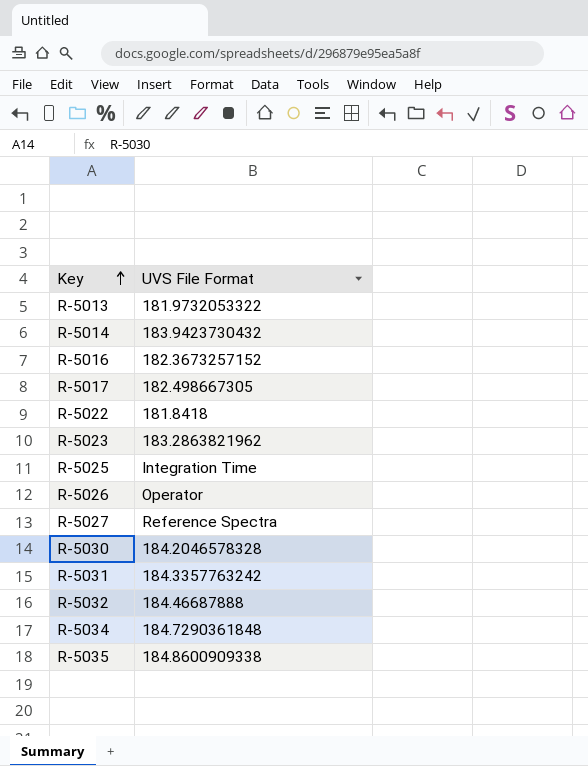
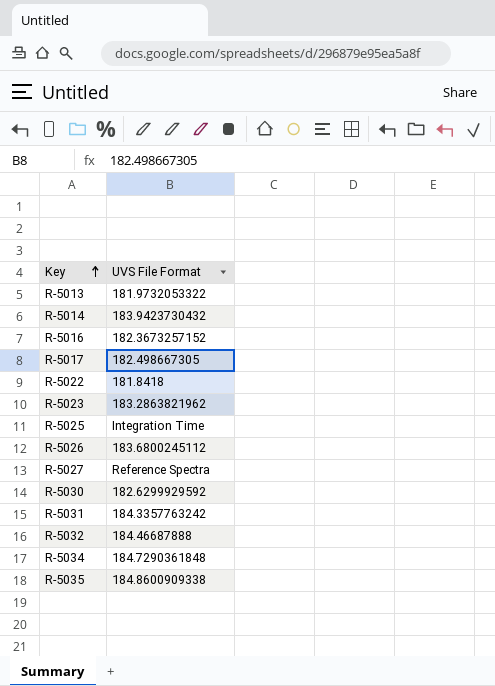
R-5026 | UVS File Format: Operator -> 183.6800245112
R-5030 | UVS File Format: 184.2046578328 -> 182.6299929592

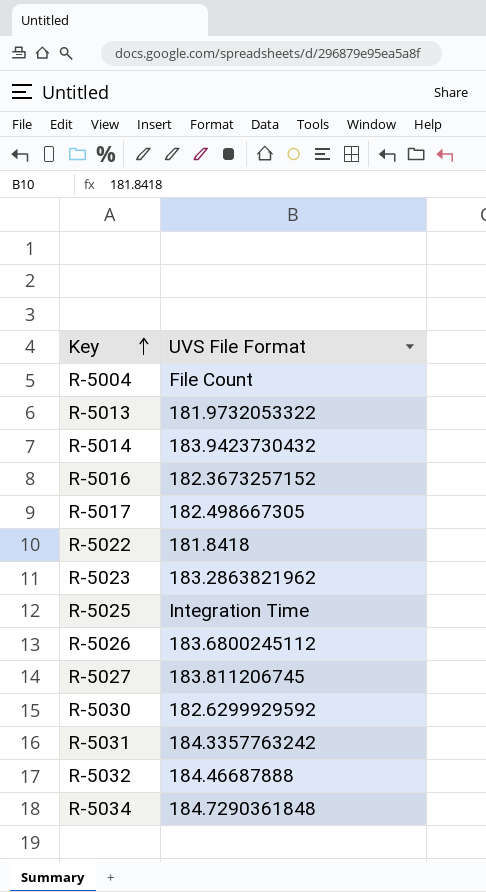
row R-5035: 184.8600909338 -> none
row R-5004: none -> File Count
R-5027 | UVS File Format: Reference Spectra -> 183.811206745

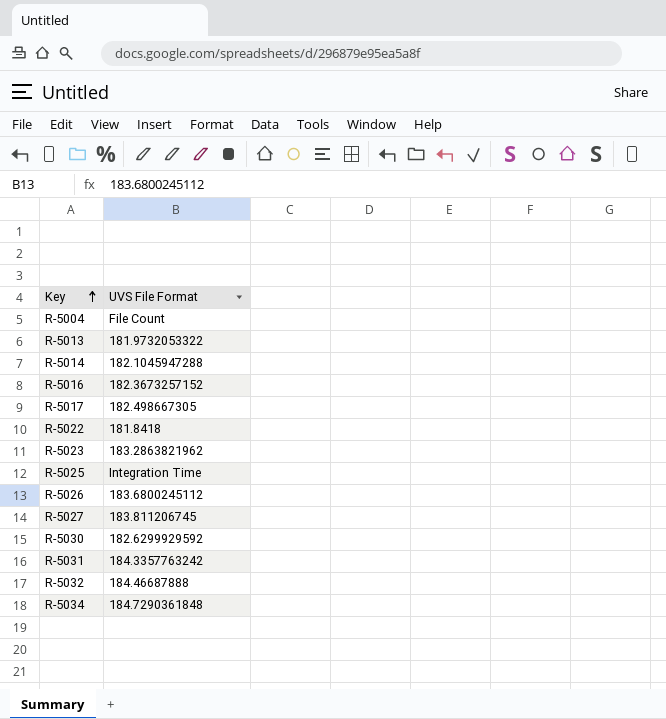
R-5014 | UVS File Format: 183.9423730432 -> 182.1045947288

